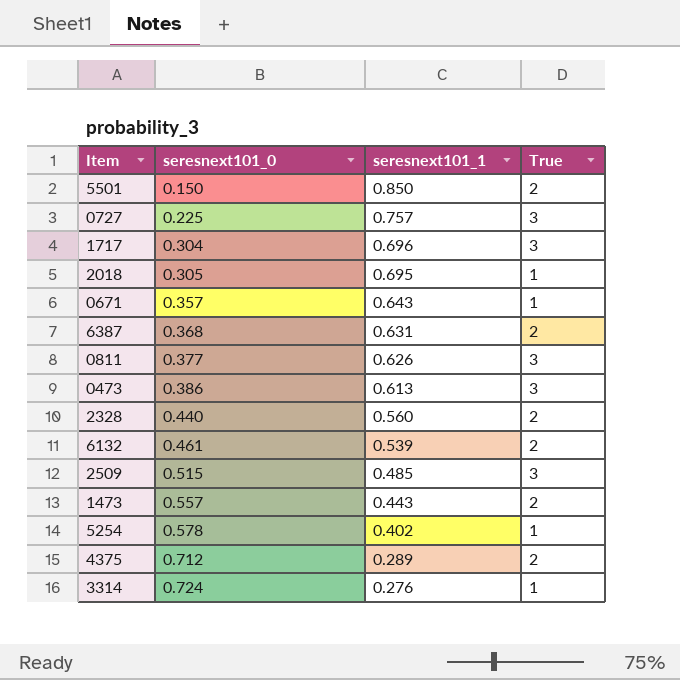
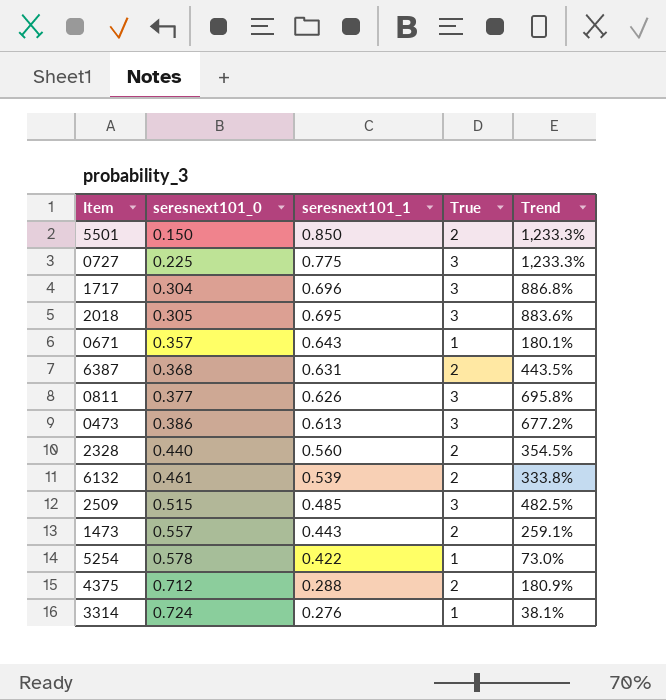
column Trend | formula: none -> ([True] - [seresnext101_0]) / [seresnext101_0]
0727 | seresnext101_1: 0.757 -> 0.775
2018 | True: 1 -> 3
5254 | seresnext101_1: 0.402 -> 0.422
4375 | seresnext101_1: 0.289 -> 0.288

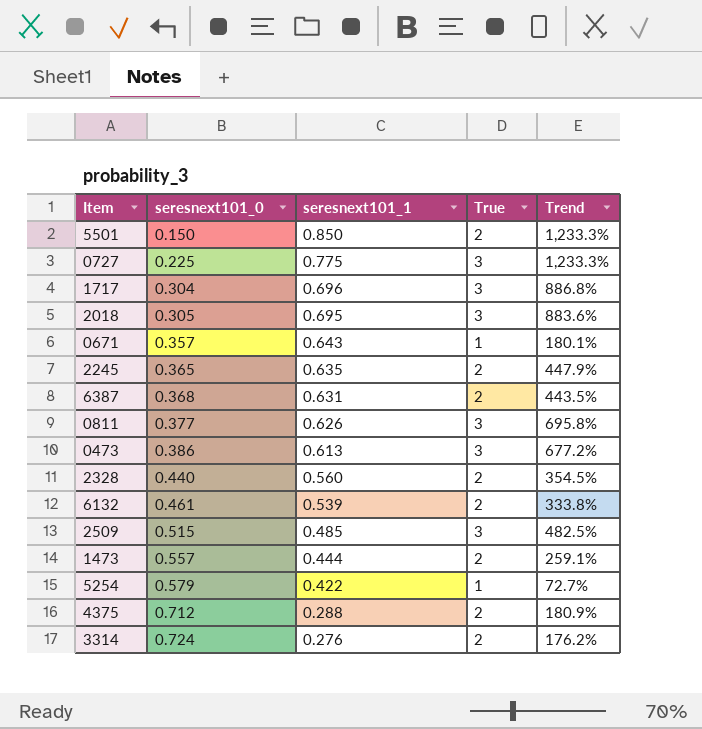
row 2245: none -> 0.365 | 0.635 | 2 | 447.9%
1473 | seresnext101_1: 0.443 -> 0.444
5254 | seresnext101_0: 0.578 -> 0.579
5254 | Trend: 73.0% -> 72.7%
3314 | True: 1 -> 2
3314 | Trend: 38.1% -> 176.2%

